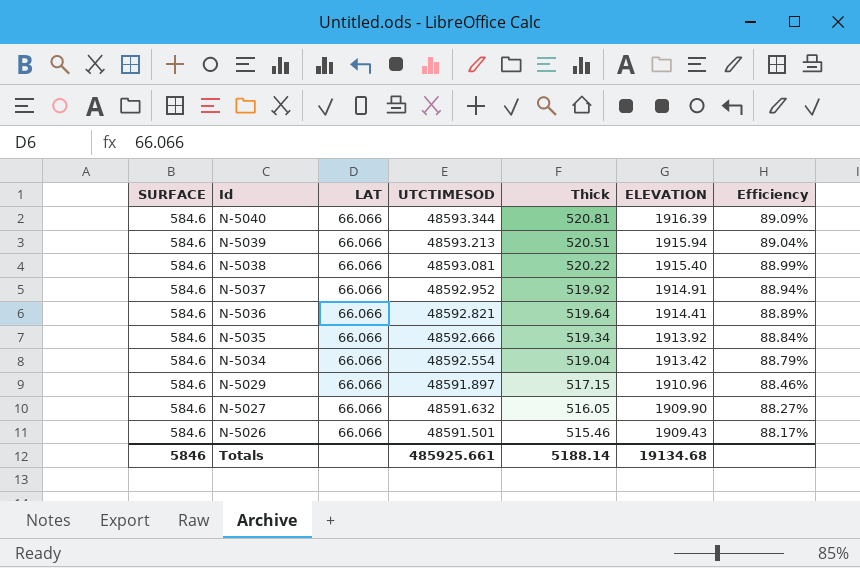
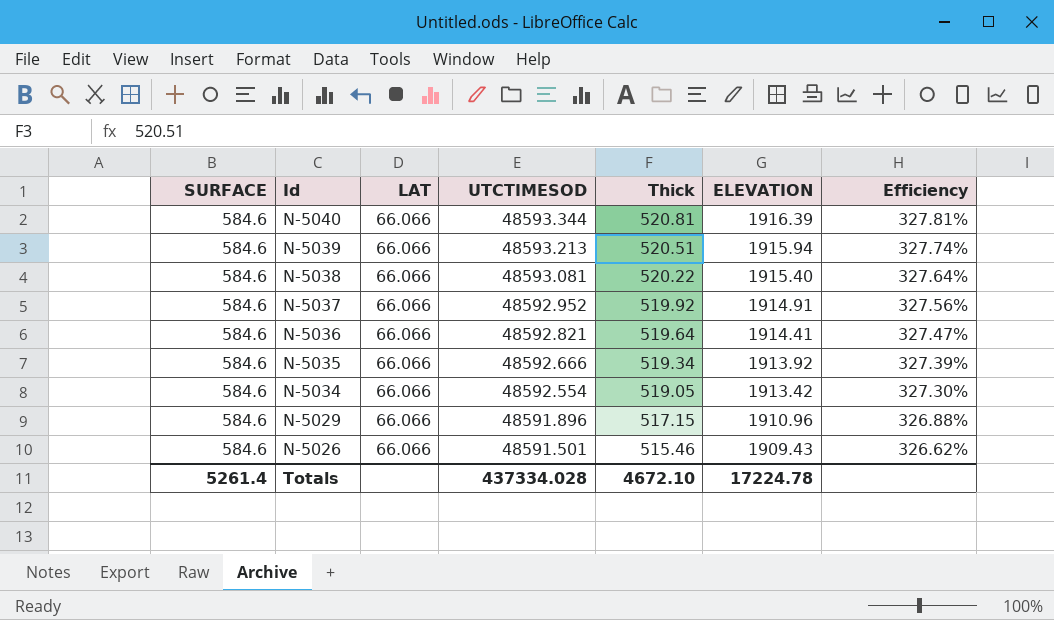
column Efficiency | formula: [Thick] / [SURFACE] -> [ELEVATION] / [SURFACE]
row N-5027: 584.6 | 66.066 | 48591.632 | 516.05 | 1909.90 | 88.27% -> none
N-5034 | Thick: 519.04 -> 519.05
N-5029 | UTCTIMESOD: 48591.897 -> 48591.896
Totals | SURFACE: 5846 -> 5261.4
Totals | UTCTIMESOD: 485925.661 -> 437334.028
Totals | Thick: 5188.14 -> 4672.10
Totals | ELEVATION: 19134.68 -> 17224.78

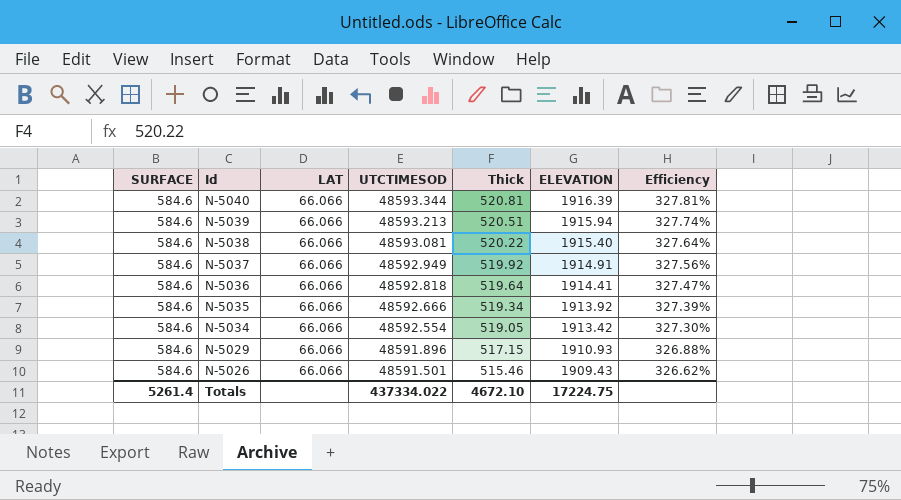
N-5037 | UTCTIMESOD: 48592.952 -> 48592.949
N-5036 | UTCTIMESOD: 48592.821 -> 48592.818
N-5029 | ELEVATION: 1910.96 -> 1910.93
Totals | UTCTIMESOD: 437334.028 -> 437334.022
Totals | ELEVATION: 17224.78 -> 17224.75

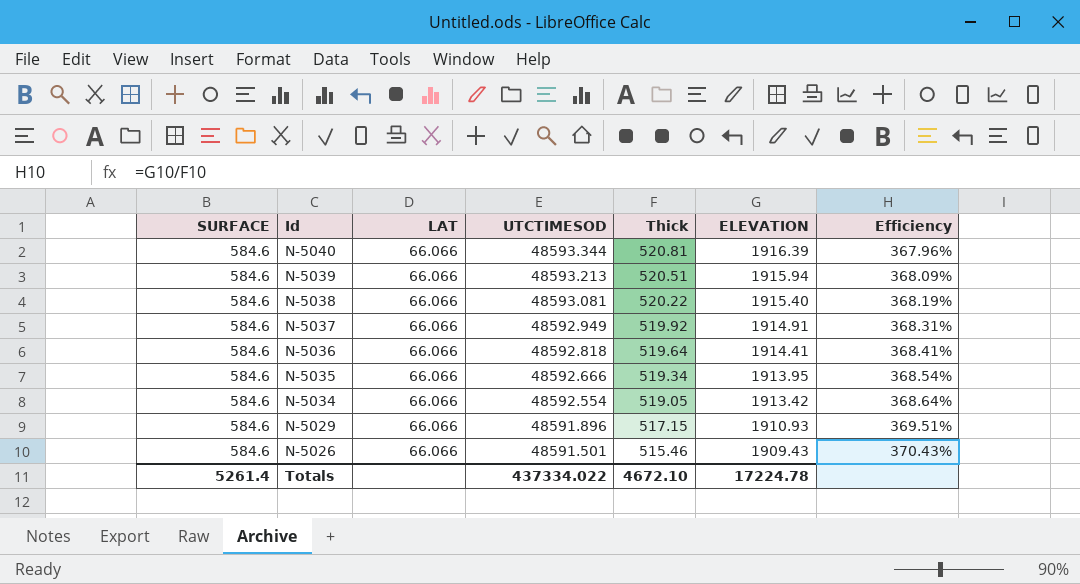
column Efficiency | formula: [ELEVATION] / [SURFACE] -> [ELEVATION] / [Thick]
N-5035 | ELEVATION: 1913.92 -> 1913.95
Totals | ELEVATION: 17224.75 -> 17224.78

